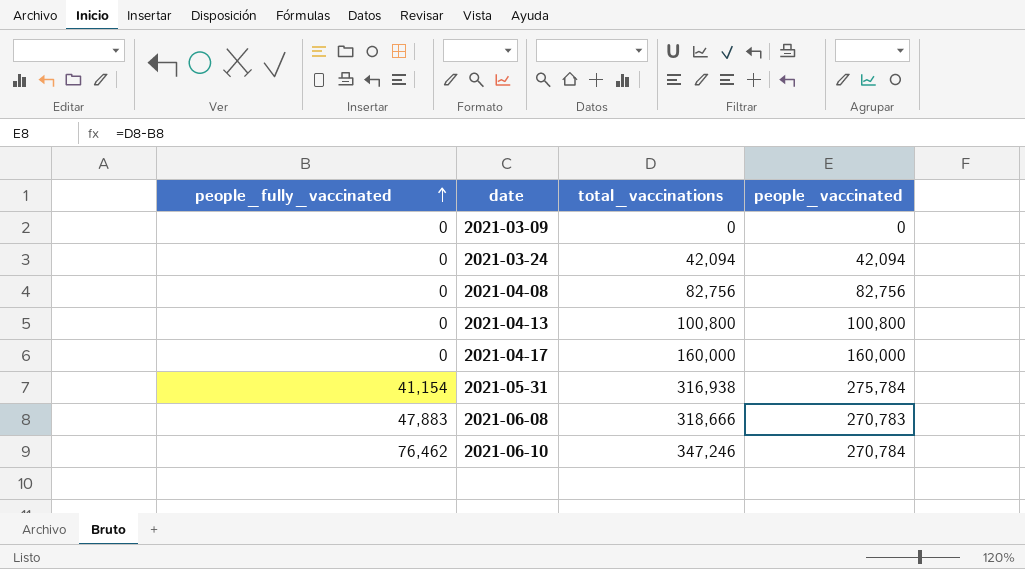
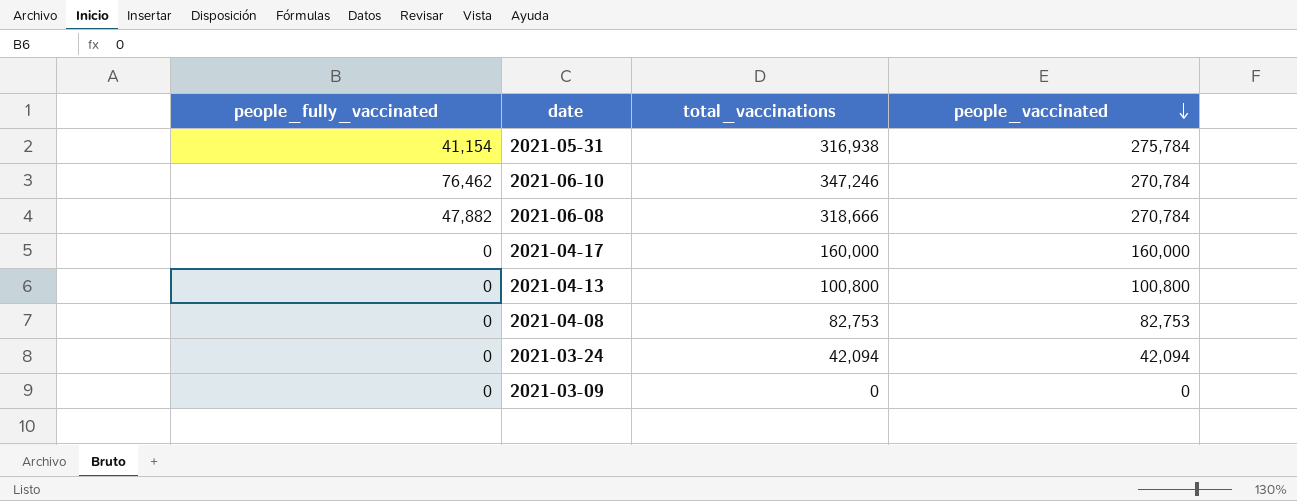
row order: people_fully_vaccinated ascending -> people_vaccinated descending
2021-06-08 | people_fully_vaccinated: 47,883 -> 47,882
2021-06-08 | people_vaccinated: 270,783 -> 270,784
2021-04-08 | total_vaccinations: 82,756 -> 82,753
2021-04-08 | people_vaccinated: 82,756 -> 82,753

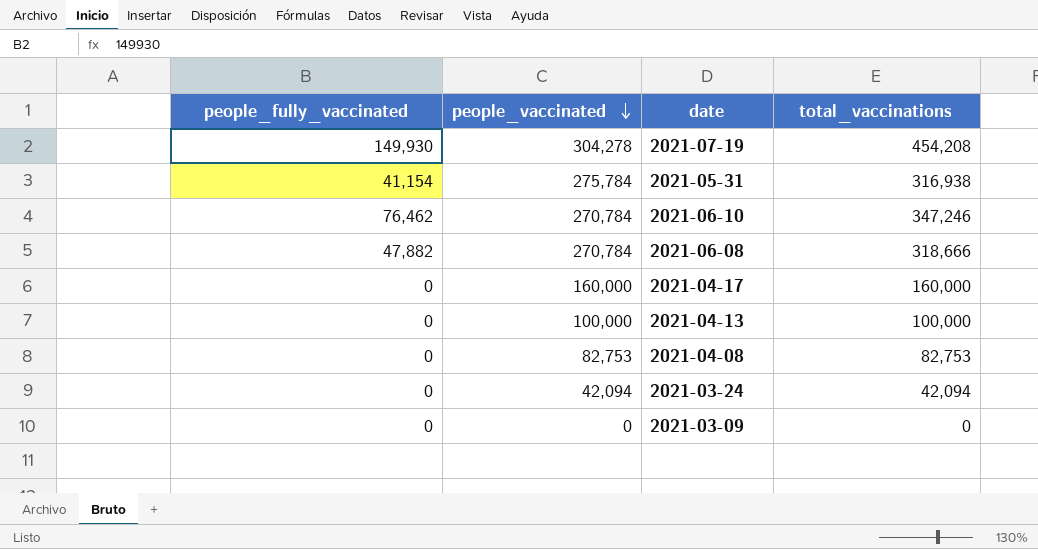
column people_vaccinated | position: 4 -> 2
row 2021-07-19: none -> 149,930 | 304,278 | 454,208
2021-04-13 | people_vaccinated: 100,800 -> 100,000
2021-04-13 | total_vaccinations: 100,800 -> 100,000

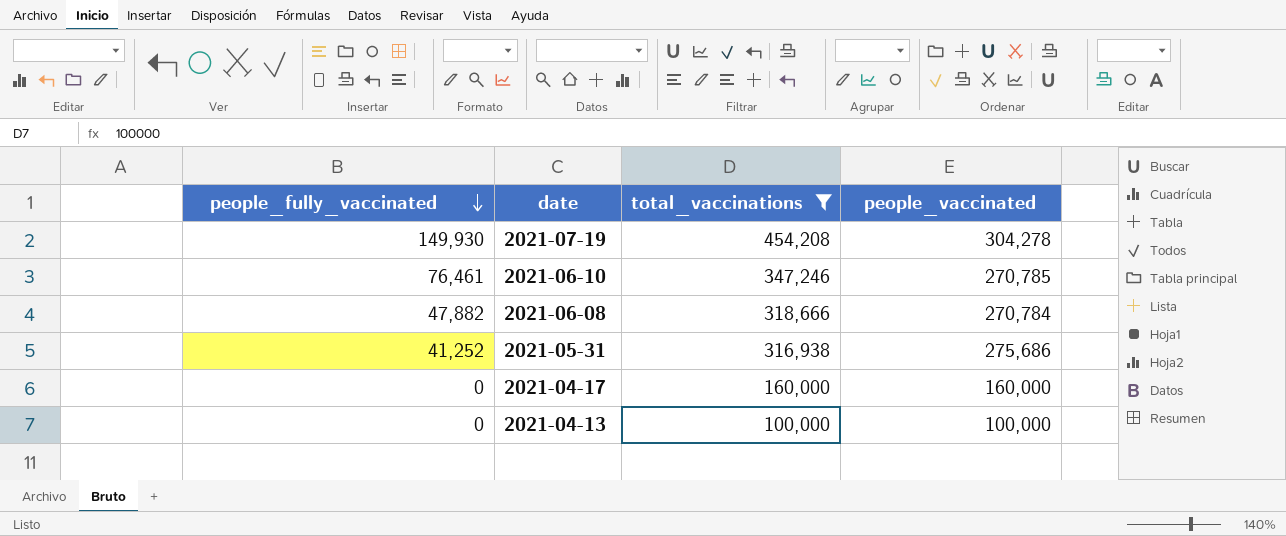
filter: none -> total_vaccinations >= 100,000
row order: people_vaccinated descending -> people_fully_vaccinated descending
column people_vaccinated | position: 2 -> 4
2021-06-10 | people_fully_vaccinated: 76,462 -> 76,461
2021-06-10 | people_vaccinated: 270,784 -> 270,785
2021-05-31 | people_fully_vaccinated: 41,154 -> 41,252
2021-05-31 | people_vaccinated: 275,784 -> 275,686

